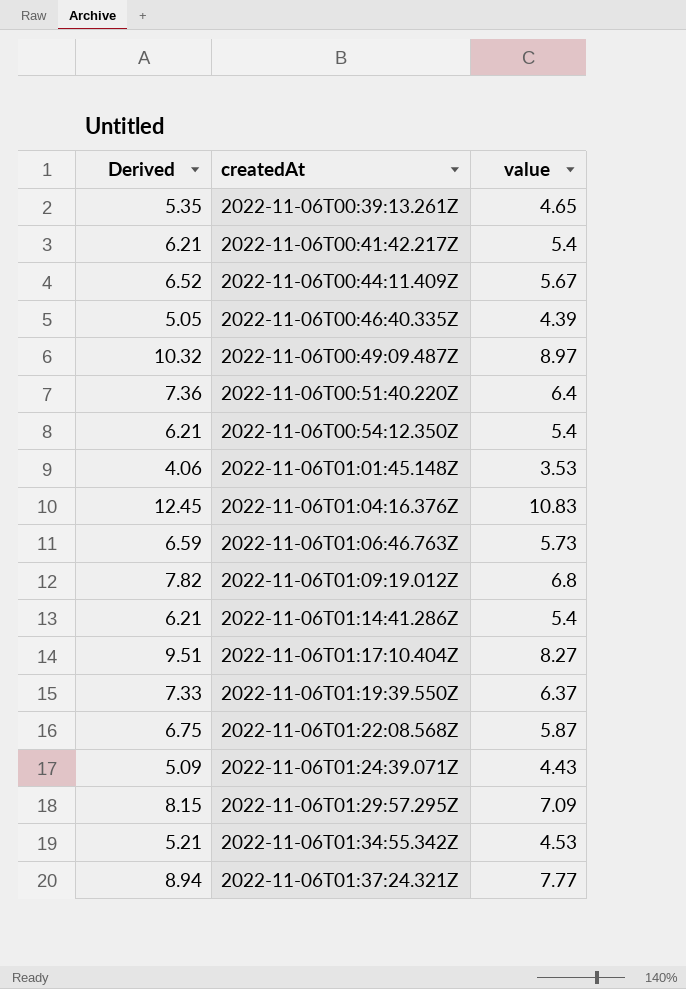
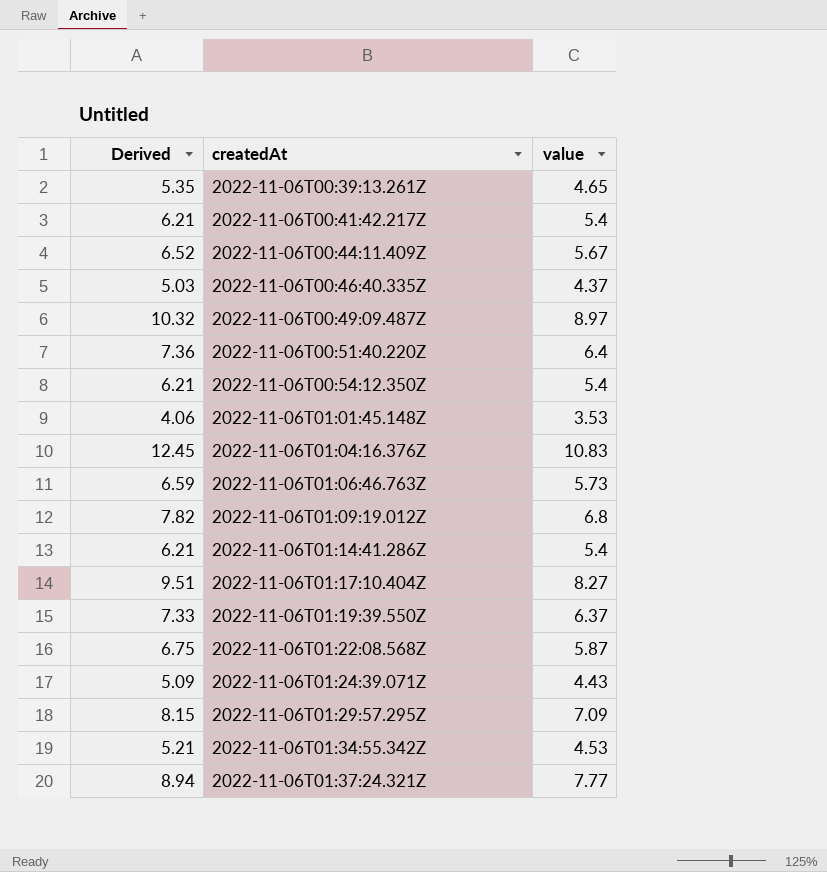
2022-11-06T00:46:40.335Z | Derived: 5.05 -> 5.03
2022-11-06T00:46:40.335Z | value: 4.39 -> 4.37

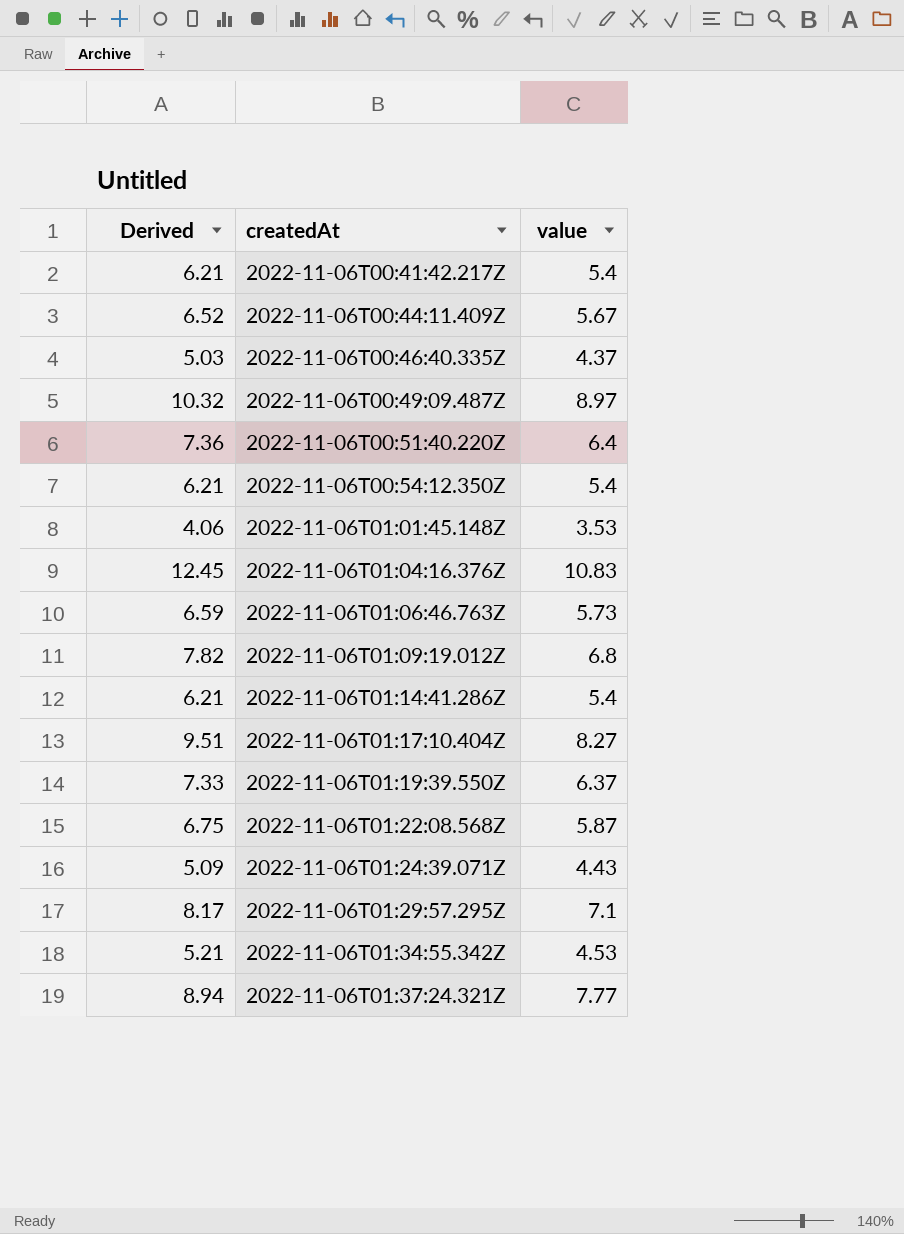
row 2022-11-06T00:39:13.261Z: 5.35 | 4.65 -> none
2022-11-06T01:29:57.295Z | Derived: 8.15 -> 8.17
2022-11-06T01:29:57.295Z | value: 7.09 -> 7.1

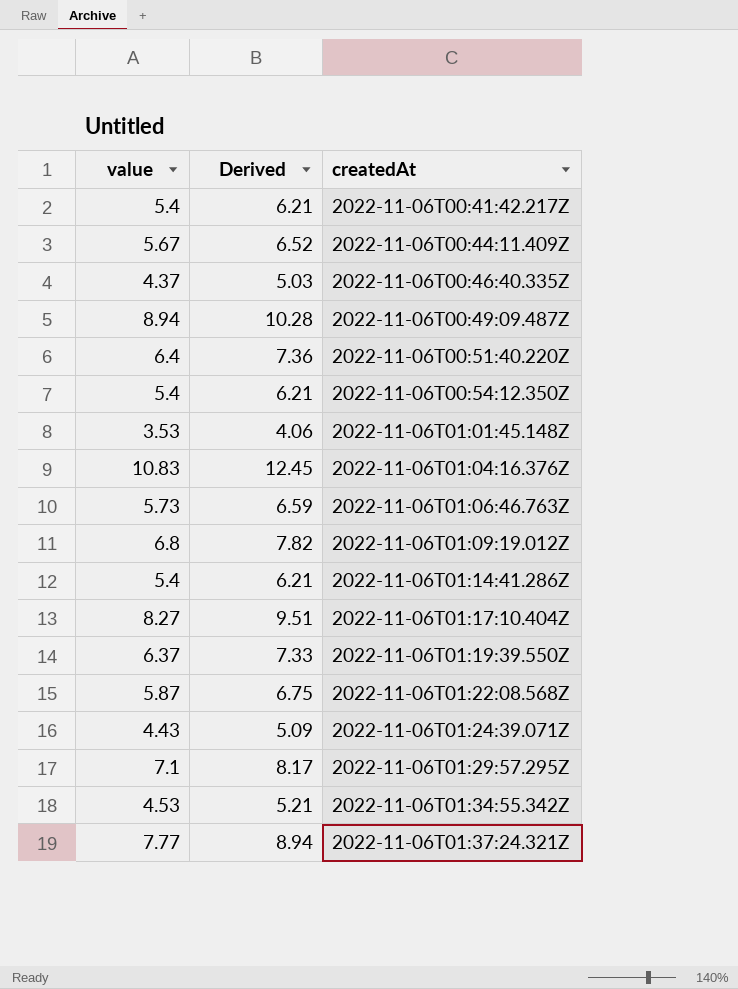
column value | position: 3 -> 1
2022-11-06T00:49:09.487Z | value: 8.97 -> 8.94
2022-11-06T00:49:09.487Z | Derived: 10.32 -> 10.28

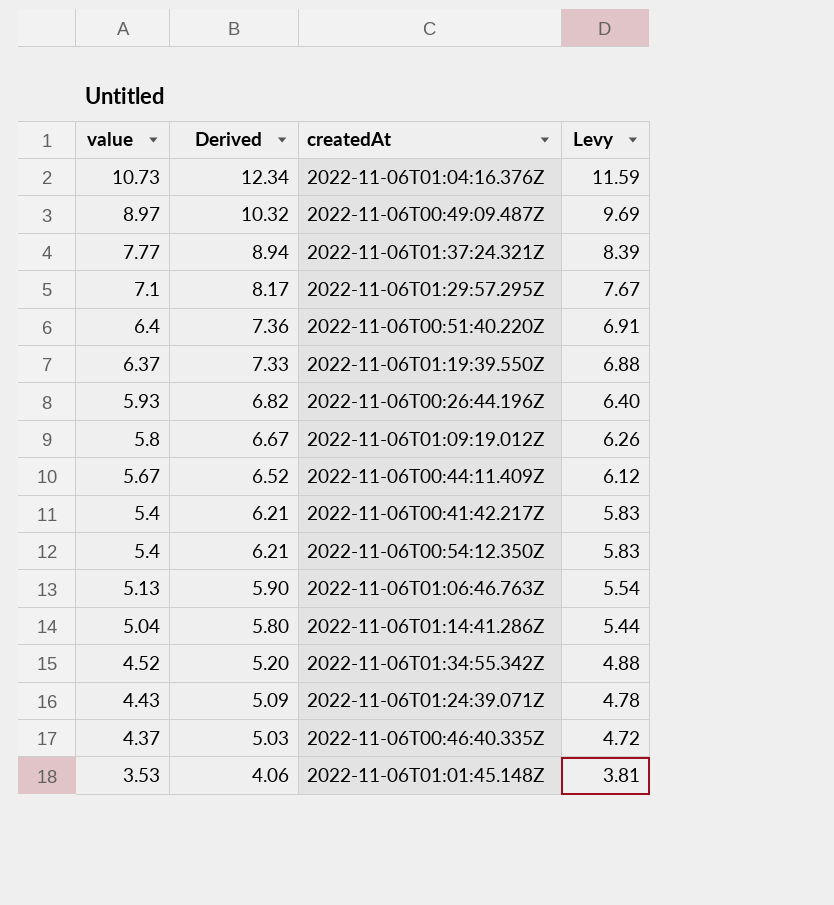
row order: createdAt ascending -> value descending
column Levy | formula: none -> [value] * 1.08
row 2022-11-06T01:17:10.404Z: 8.27 | 9.51 -> none
row 2022-11-06T01:22:08.568Z: 5.87 | 6.75 -> none
2022-11-06T01:04:16.376Z | value: 10.83 -> 10.73
2022-11-06T01:04:16.376Z | Derived: 12.45 -> 12.34
2022-11-06T00:49:09.487Z | value: 8.94 -> 8.97
2022-11-06T00:49:09.487Z | Derived: 10.28 -> 10.32
row 2022-11-06T00:26:44.196Z: none -> 5.93 | 6.82 | 6.40
2022-11-06T01:09:19.012Z | value: 6.8 -> 5.8
2022-11-06T01:09:19.012Z | Derived: 7.82 -> 6.67
2022-11-06T01:06:46.763Z | value: 5.73 -> 5.13
2022-11-06T01:06:46.763Z | Derived: 6.59 -> 5.90
2022-11-06T01:14:41.286Z | value: 5.4 -> 5.04
2022-11-06T01:14:41.286Z | Derived: 6.21 -> 5.80
2022-11-06T01:34:55.342Z | value: 4.53 -> 4.52
2022-11-06T01:34:55.342Z | Derived: 5.21 -> 5.20

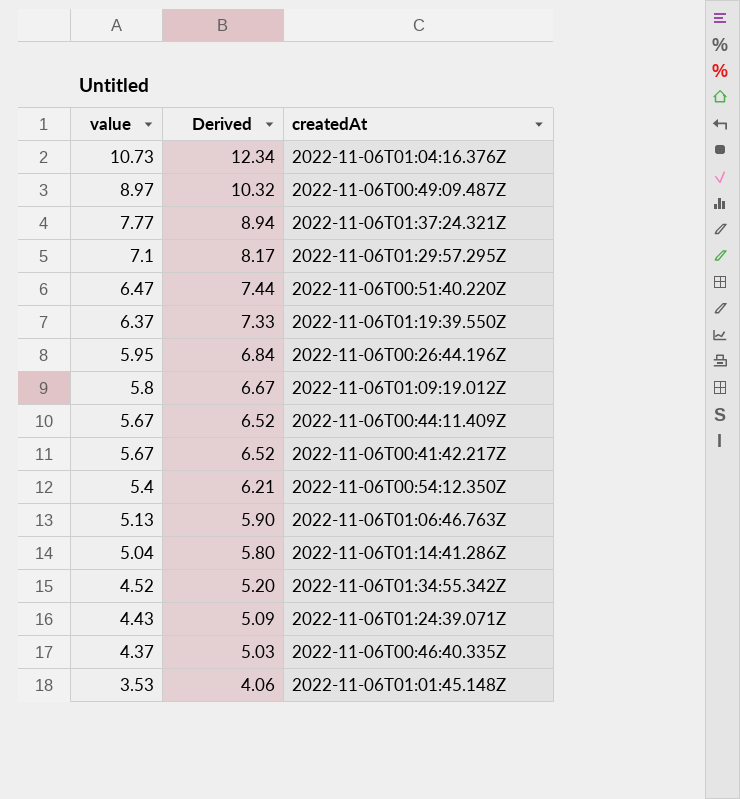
column Levy | formula: [value] * 1.08 -> none
2022-11-06T00:51:40.220Z | value: 6.4 -> 6.47
2022-11-06T00:51:40.220Z | Derived: 7.36 -> 7.44
2022-11-06T00:26:44.196Z | value: 5.93 -> 5.95
2022-11-06T00:26:44.196Z | Derived: 6.82 -> 6.84
2022-11-06T00:41:42.217Z | value: 5.4 -> 5.67
2022-11-06T00:41:42.217Z | Derived: 6.21 -> 6.52

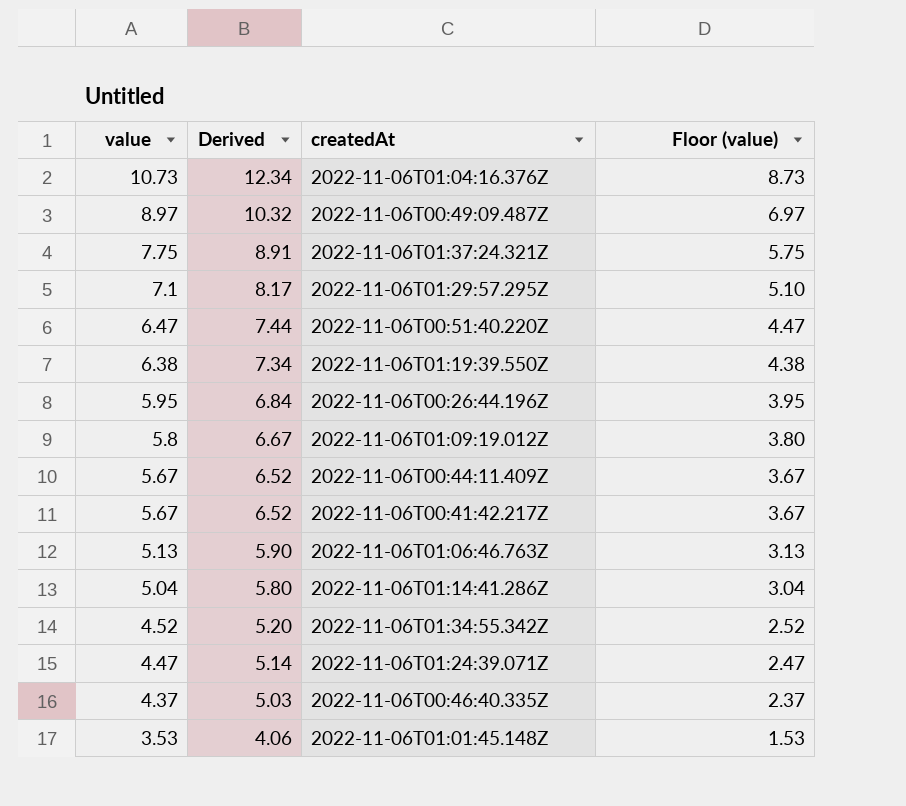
column Floor (value) | formula: none -> [value] - 2
row 2022-11-06T00:54:12.350Z: 5.4 | 6.21 -> none
2022-11-06T01:37:24.321Z | value: 7.77 -> 7.75
2022-11-06T01:37:24.321Z | Derived: 8.94 -> 8.91
2022-11-06T01:19:39.550Z | value: 6.37 -> 6.38
2022-11-06T01:19:39.550Z | Derived: 7.33 -> 7.34
2022-11-06T01:24:39.071Z | value: 4.43 -> 4.47
2022-11-06T01:24:39.071Z | Derived: 5.09 -> 5.14

